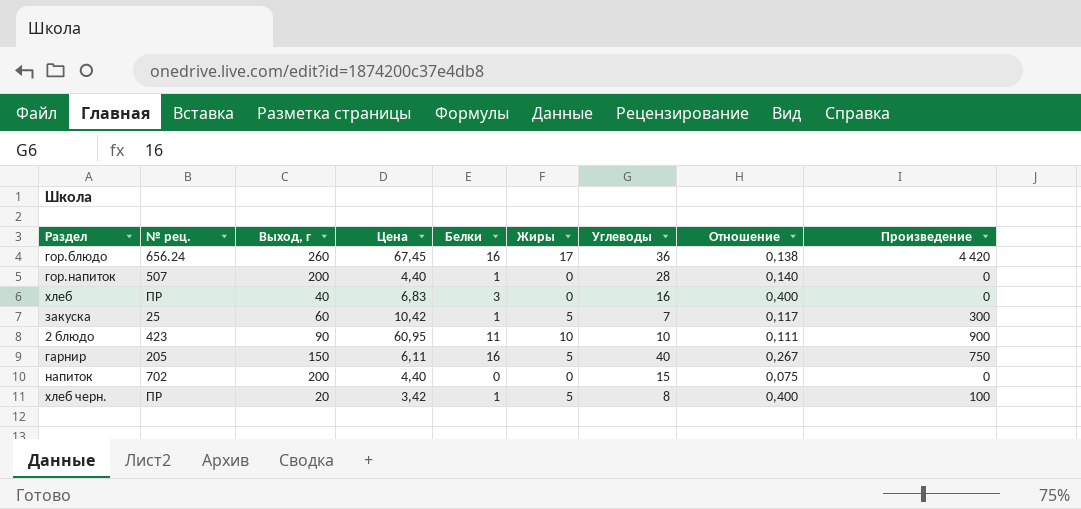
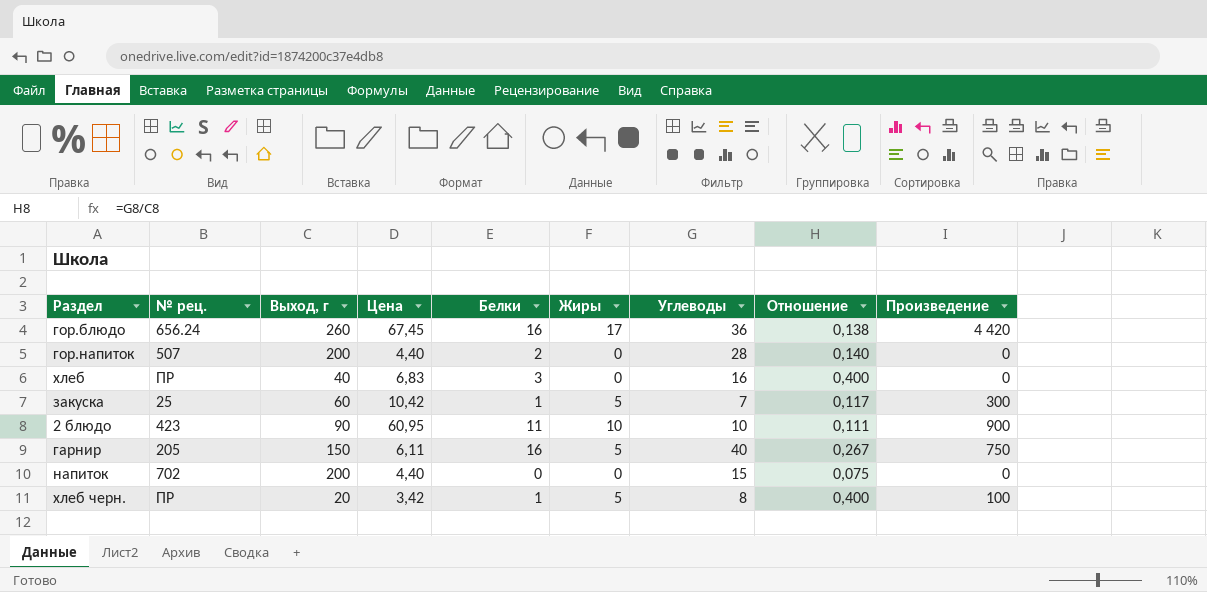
гор.напиток | Белки: 1 -> 2

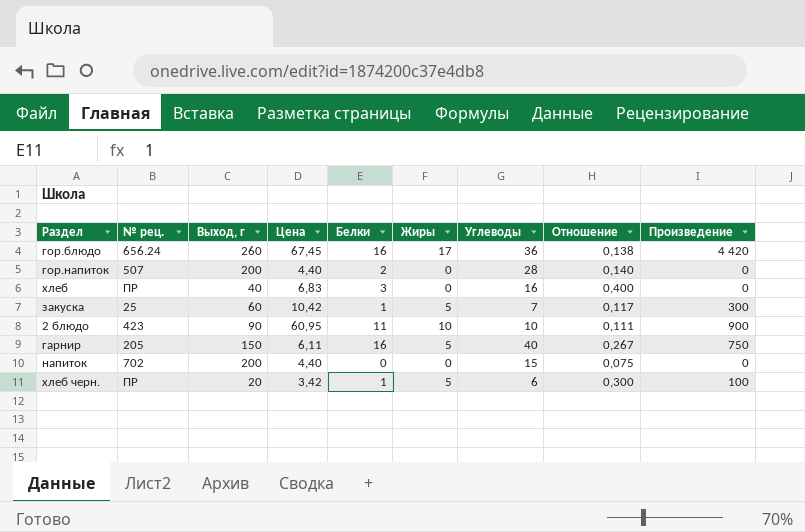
хлеб черн. | Углеводы: 8 -> 6
хлеб черн. | Отношение: 0,400 -> 0,300

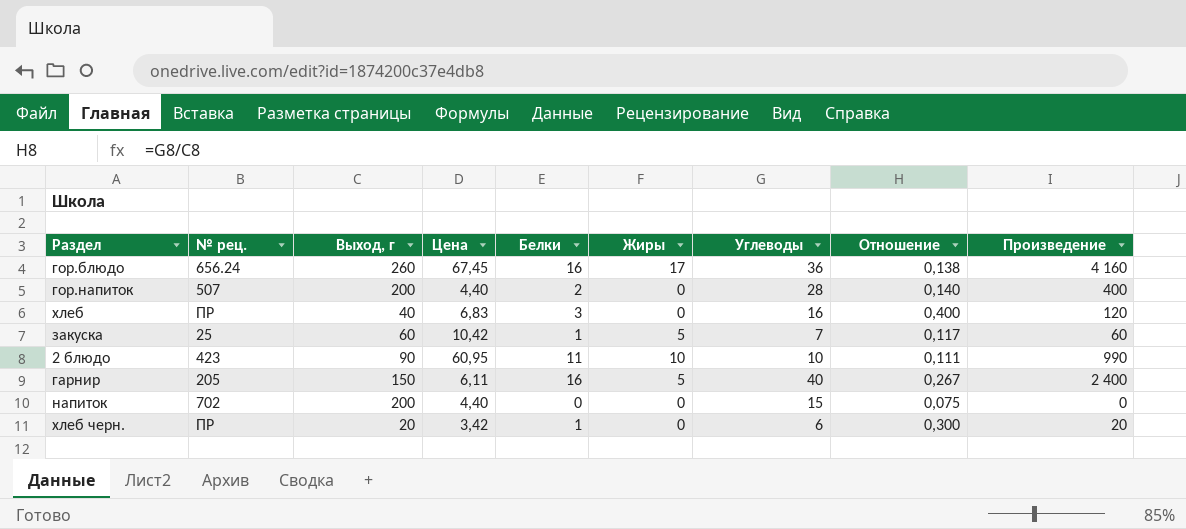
column Произведение | formula: [Выход, г] * [Жиры] -> [Выход, г] * [Белки]
хлеб черн. | Жиры: 5 -> 0

